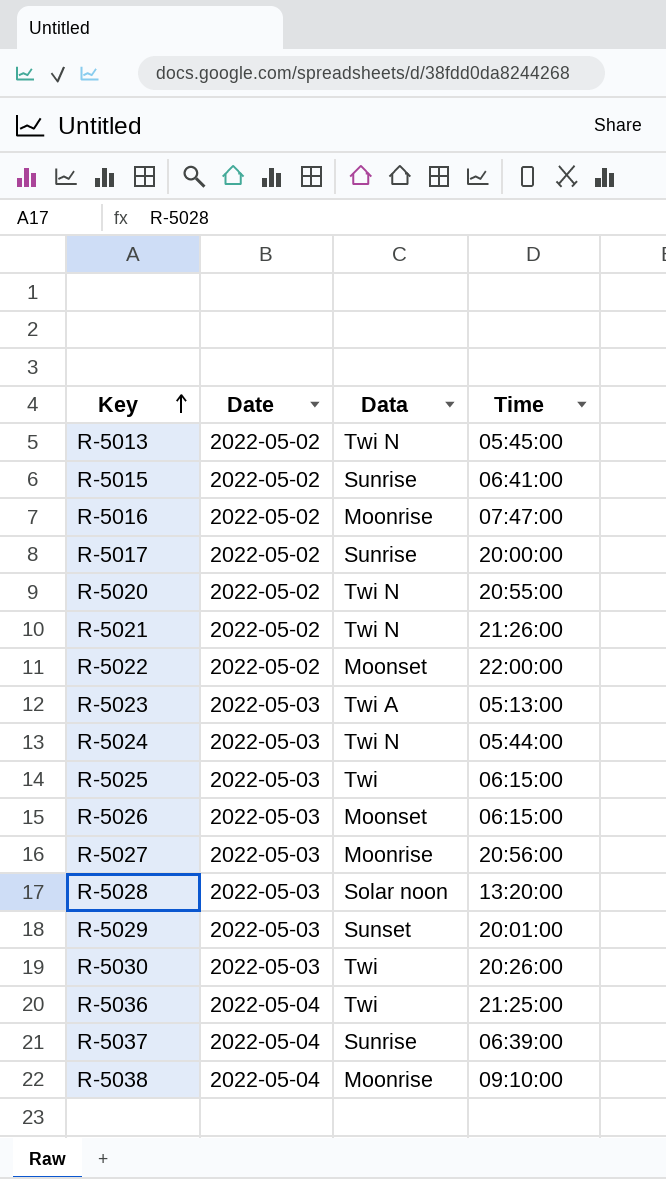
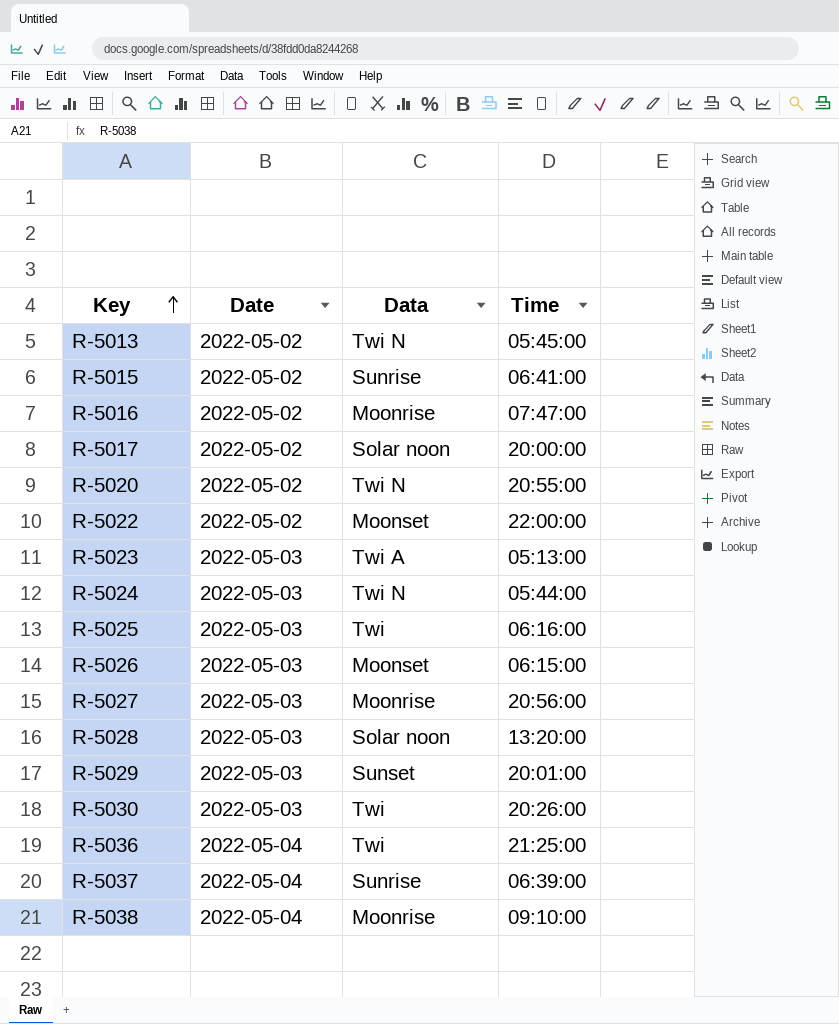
row R-5021: 2022-05-02 | Twi N | 21:26:00 -> none
R-5017 | Data: Sunrise -> Solar noon
R-5025 | Time: 06:15:00 -> 06:16:00

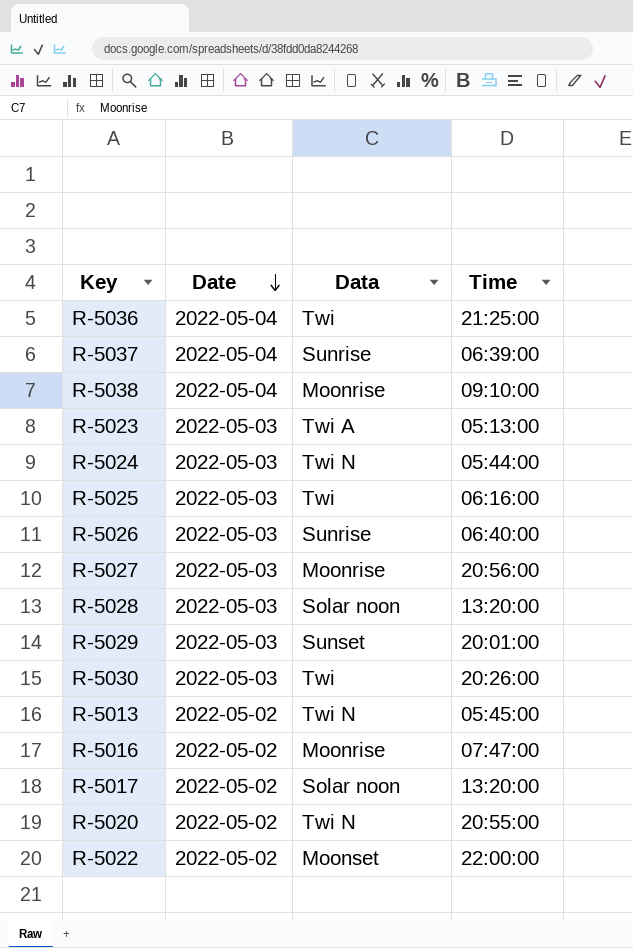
row order: Key ascending -> Date descending
row R-5015: 2022-05-02 | Sunrise | 06:41:00 -> none
R-5026 | Data: Moonset -> Sunrise
R-5026 | Time: 06:15:00 -> 06:40:00
R-5017 | Time: 20:00:00 -> 13:20:00

